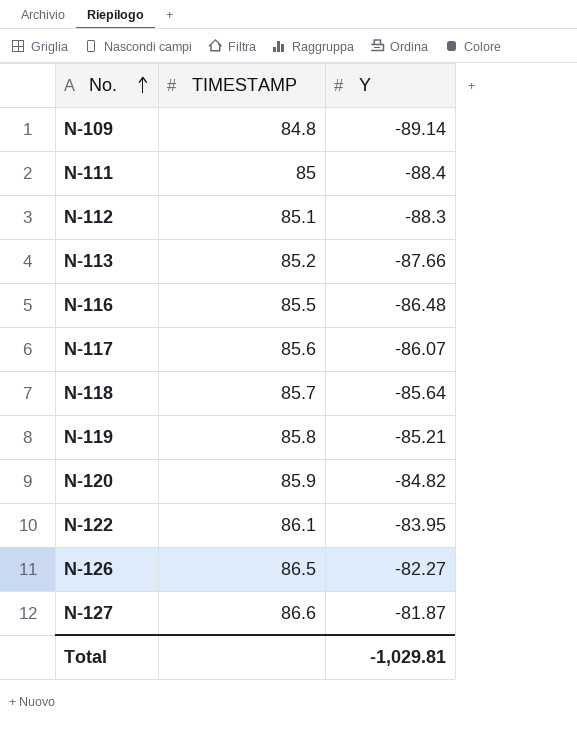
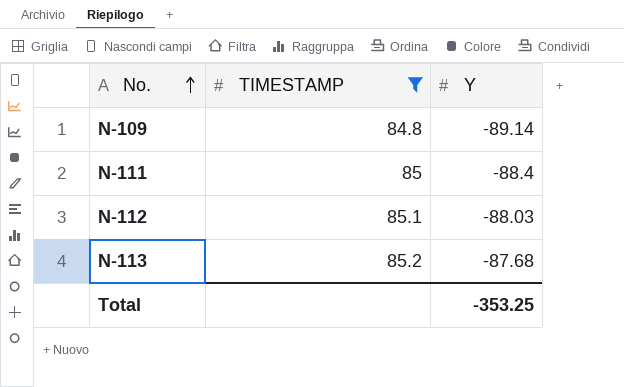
filter: none -> TIMESTAMP <= 85.2
N-112 | Y: -88.3 -> -88.03
N-113 | Y: -87.66 -> -87.68
Total | Y: -1,029.81 -> -353.25

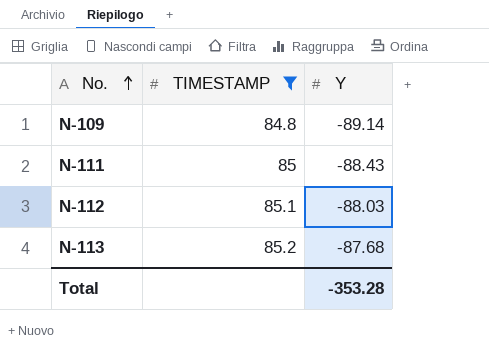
N-111 | Y: -88.4 -> -88.43
Total | Y: -353.25 -> -353.28

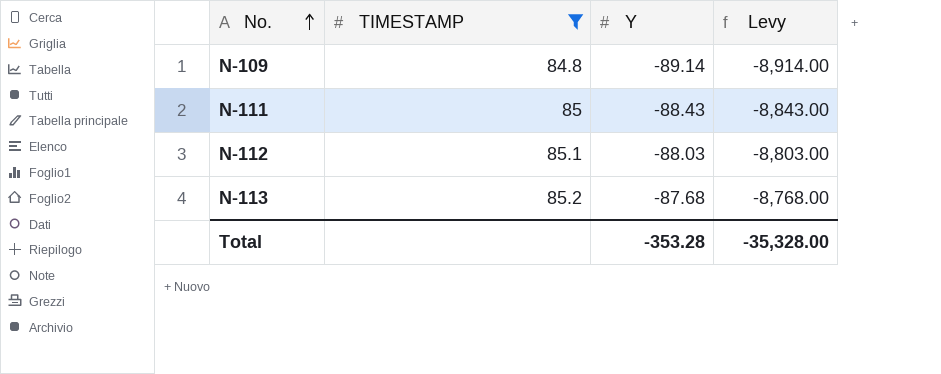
column Levy | formula: none -> [Y] * 100

